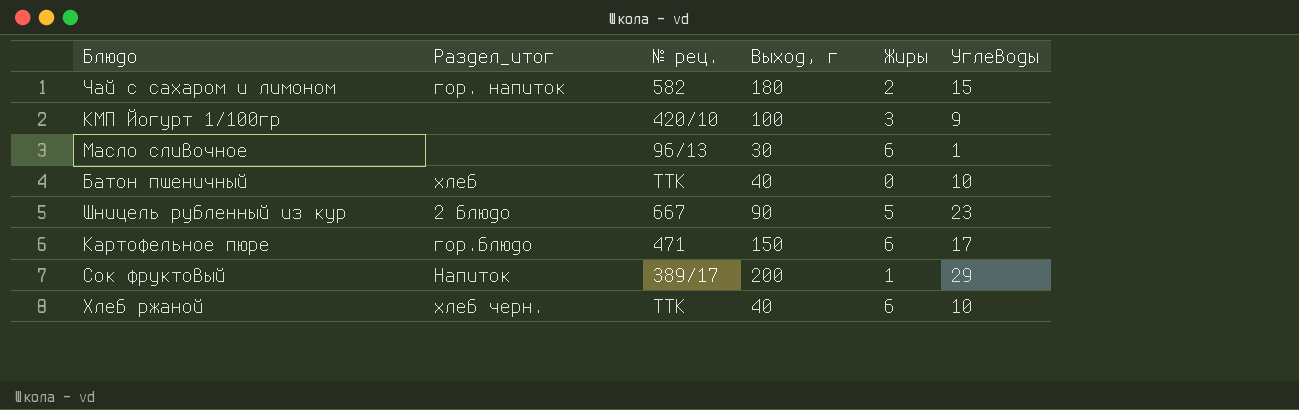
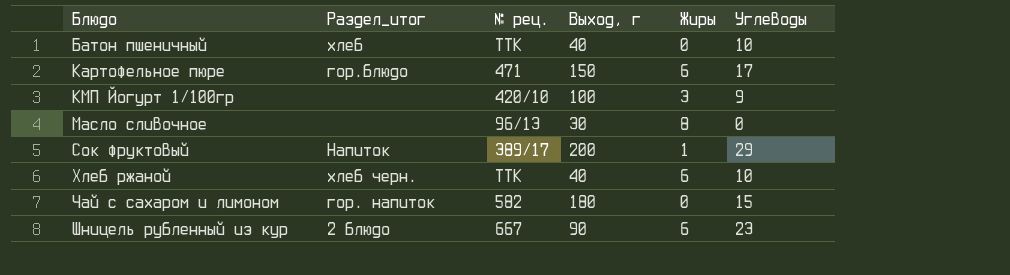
row order: none -> Блюдо ascending
Масло сливочное | Жиры: 6 -> 8
Масло сливочное | Углеводы: 1 -> 0
Чай с сахаром и лимоном | Жиры: 2 -> 0
Шницель рубленный из кур | Жиры: 5 -> 6

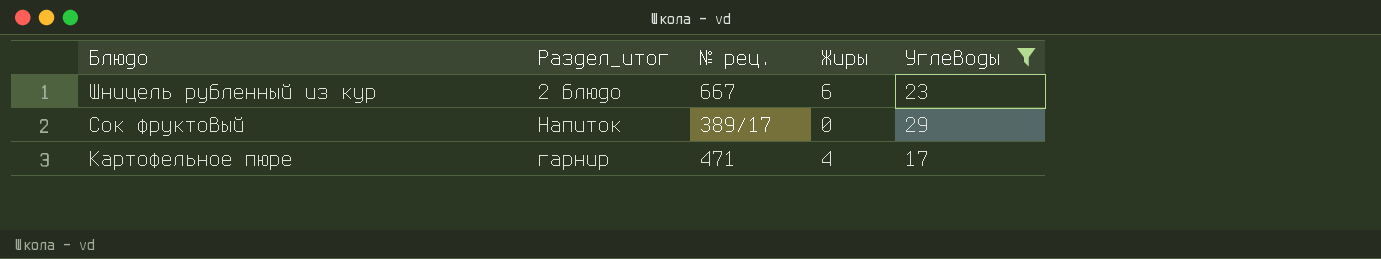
filter: none -> Углеводы >= 17
row order: Блюдо ascending -> Блюдо descending
column Выход, г | position: 4 -> none
Сок фруктовый | Жиры: 1 -> 0
Картофельное пюре | Раздел_итог: гор.блюдо -> гарнир
Картофельное пюре | Жиры: 6 -> 4

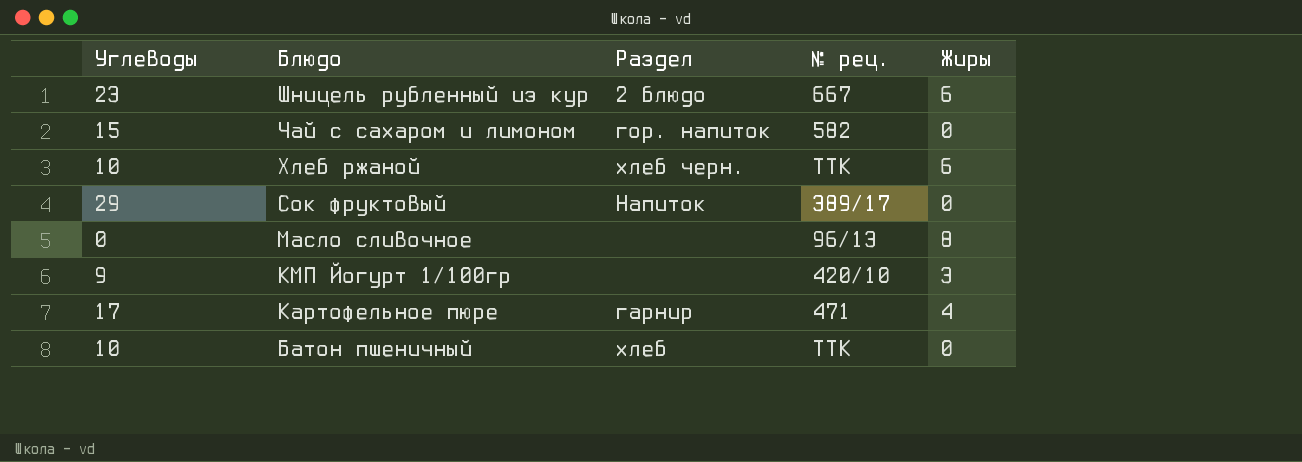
filter: Углеводы >= 17 -> none
column Углеводы | position: 5 -> 1
column name: Раздел_итог -> Раздел

